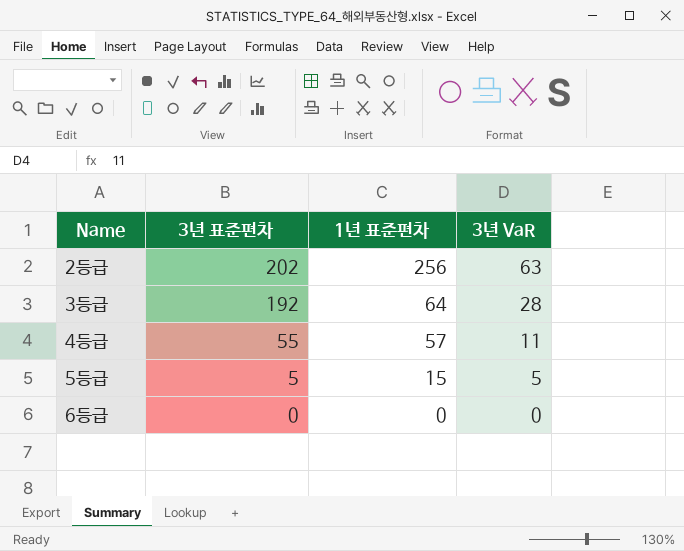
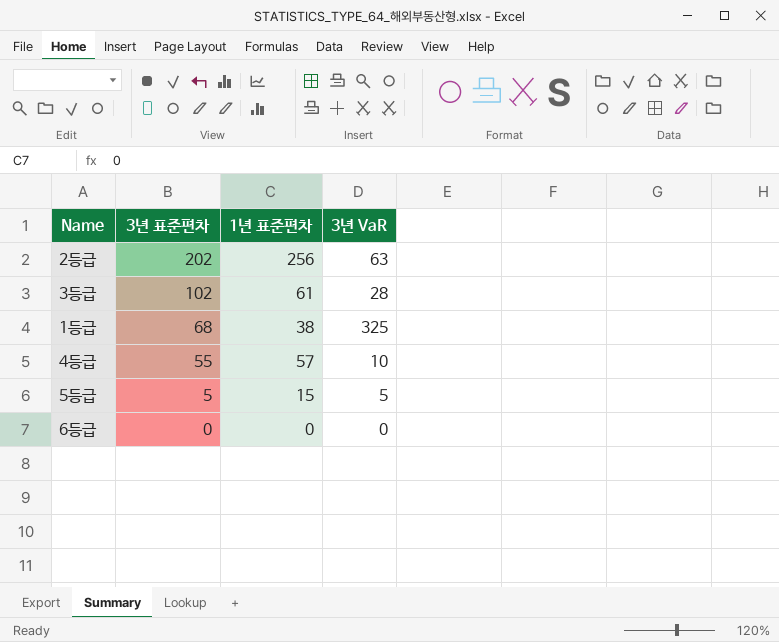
3등급 | 3년 표준편차: 192 -> 102
3등급 | 1년 표준편차: 64 -> 61
row 1등급: none -> 68 | 38 | 325
4등급 | 3년 VaR: 11 -> 10

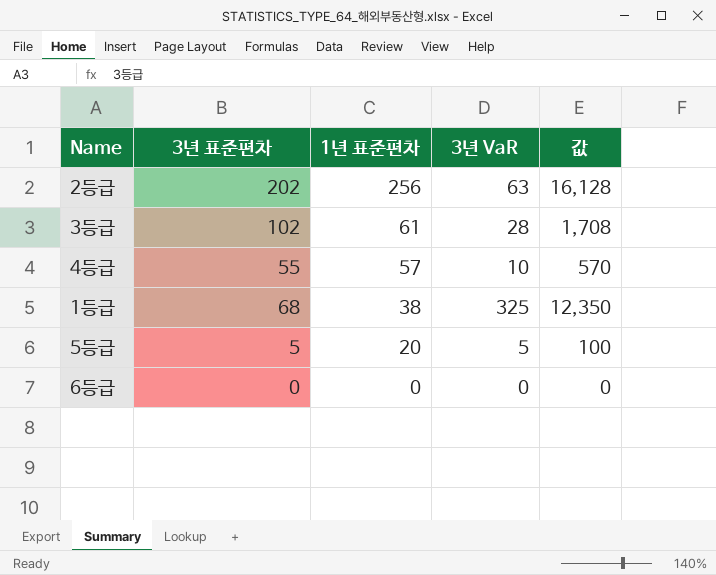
row order: 3년 표준편차 descending -> 1년 표준편차 descending
column 값 | formula: none -> [1년 표준편차] * [3년 VaR]
5등급 | 1년 표준편차: 15 -> 20

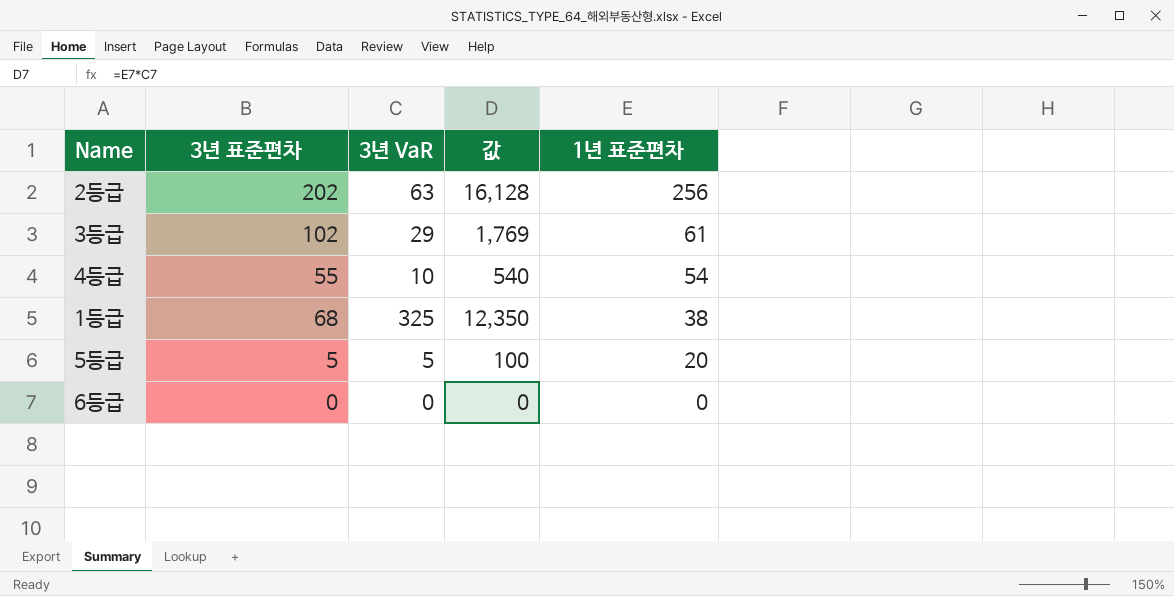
column 1년 표준편차 | position: 3 -> 5
3등급 | 3년 VaR: 28 -> 29
3등급 | 값: 1,708 -> 1,769
4등급 | 값: 570 -> 540
4등급 | 1년 표준편차: 57 -> 54

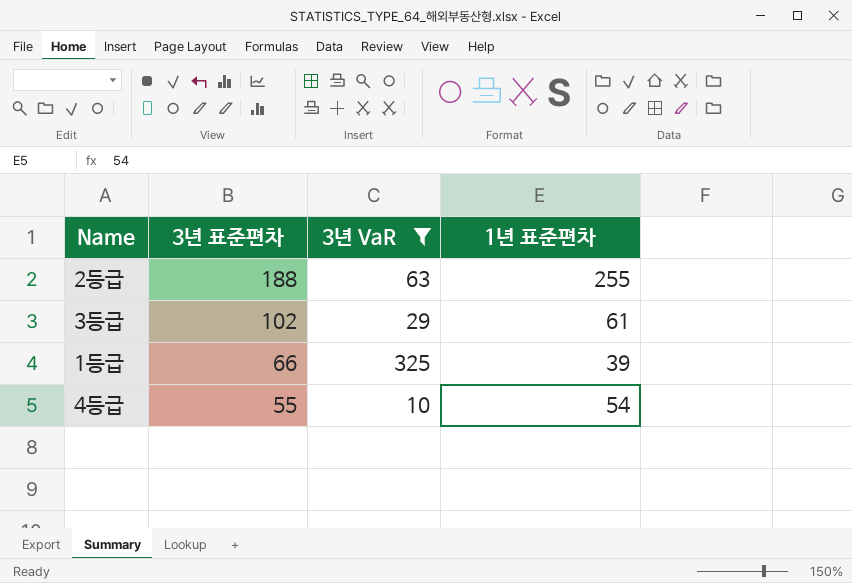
filter: none -> 3년 VaR >= 10
row order: 1년 표준편차 descending -> 3년 표준편차 descending
column 값 | formula: [3년 VaR] * [1년 표준편차] -> none
2등급 | 3년 표준편차: 202 -> 188
2등급 | 1년 표준편차: 256 -> 255
1등급 | 3년 표준편차: 68 -> 66
1등급 | 1년 표준편차: 38 -> 39

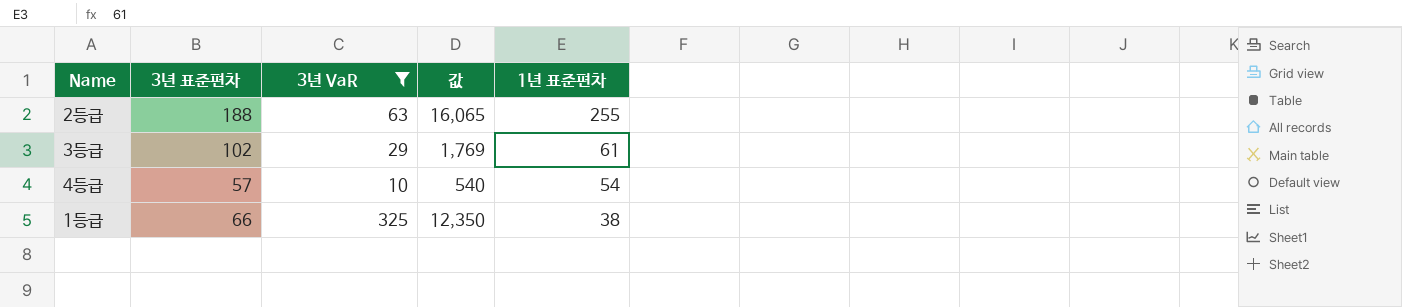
row order: 3년 표준편차 descending -> 1년 표준편차 descending
column 값 | formula: none -> [3년 VaR] * [1년 표준편차]
4등급 | 3년 표준편차: 55 -> 57
1등급 | 1년 표준편차: 39 -> 38

